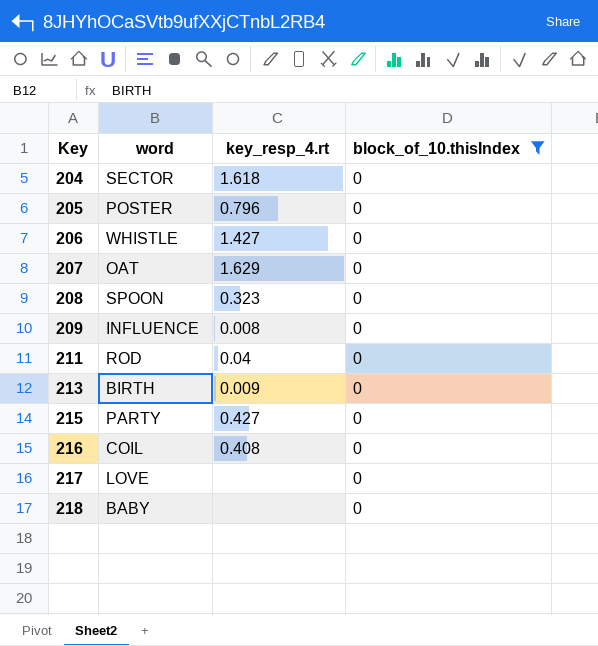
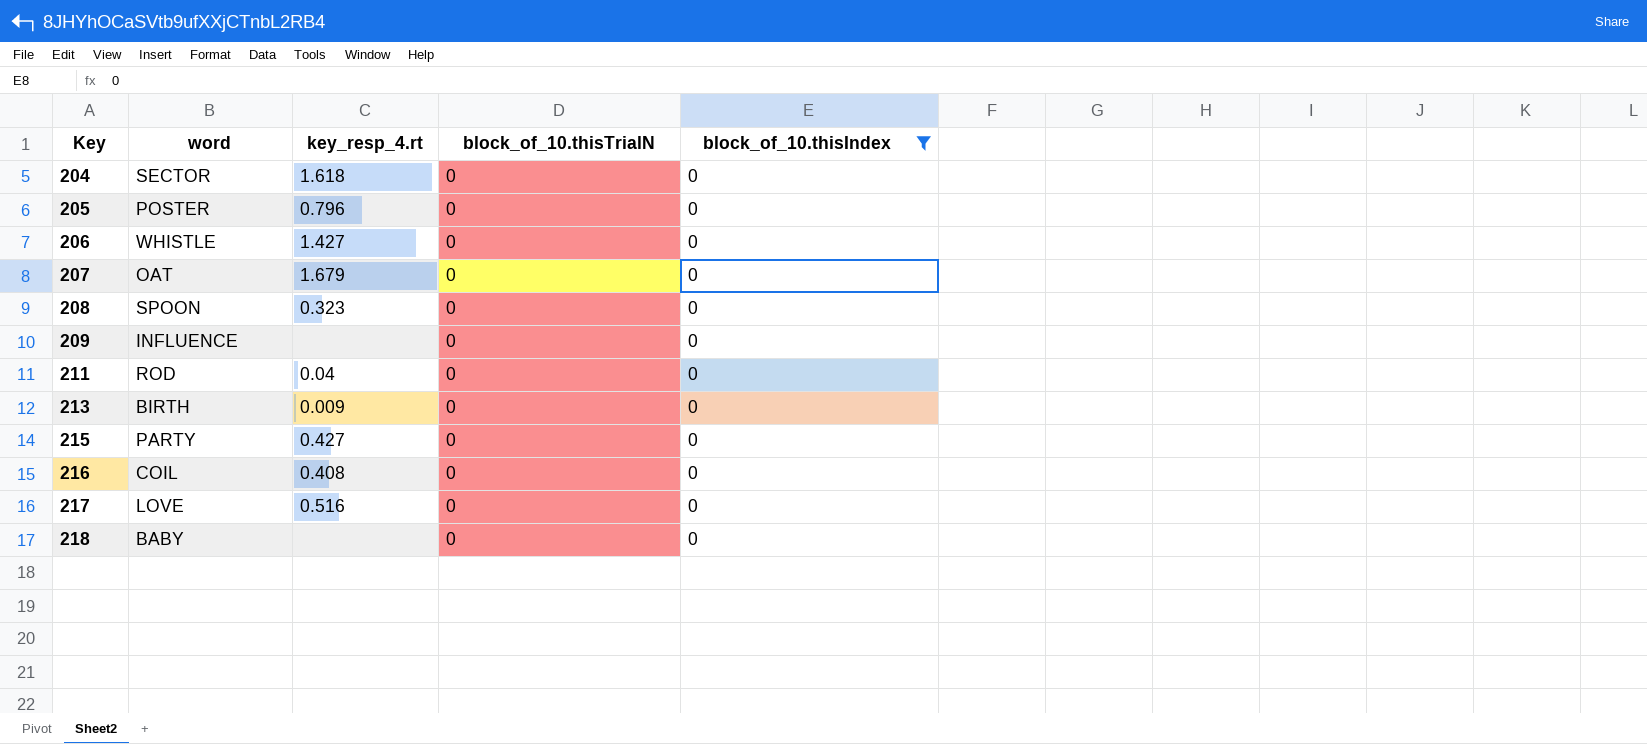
column block_of_10.thisTrialN | position: none -> 4
207 | key_resp_4.rt: 1.629 -> 1.679
209 | key_resp_4.rt: 0.008 -> none
217 | key_resp_4.rt: none -> 0.516

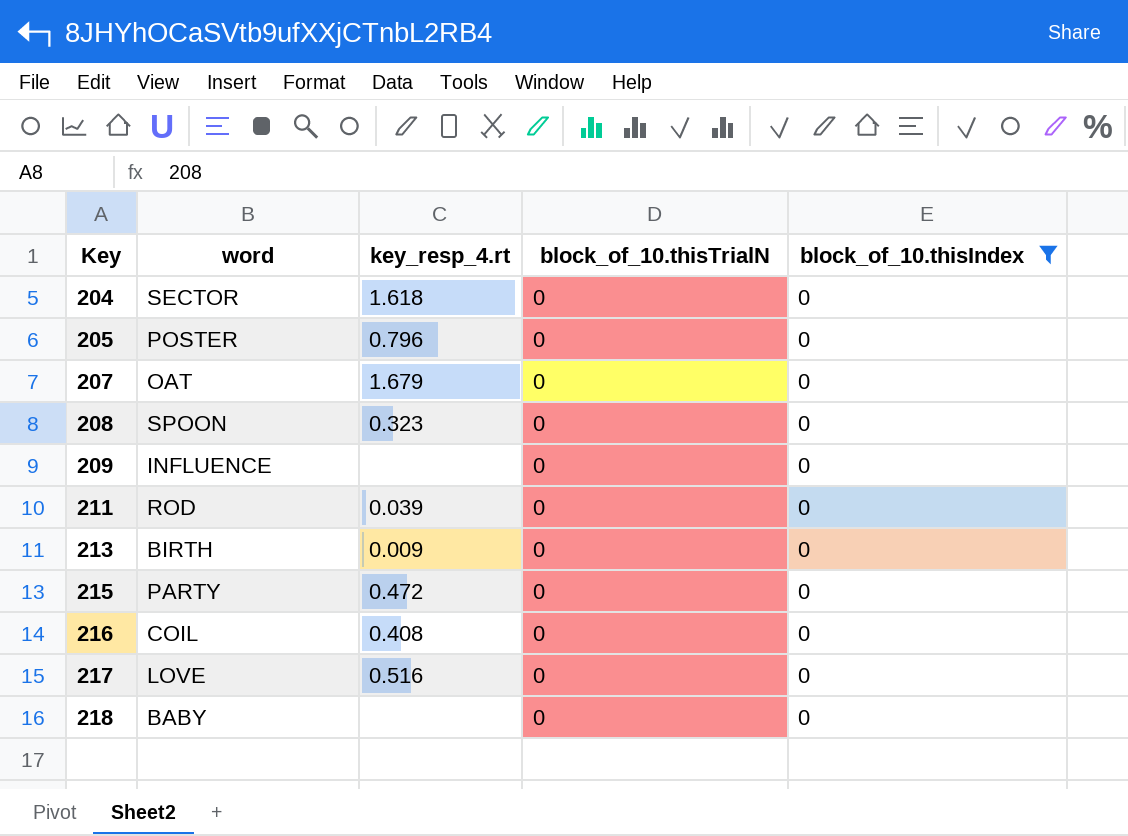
row 206: WHISTLE | 1.427 | 0 | 0 -> none
211 | key_resp_4.rt: 0.04 -> 0.039
215 | key_resp_4.rt: 0.427 -> 0.472

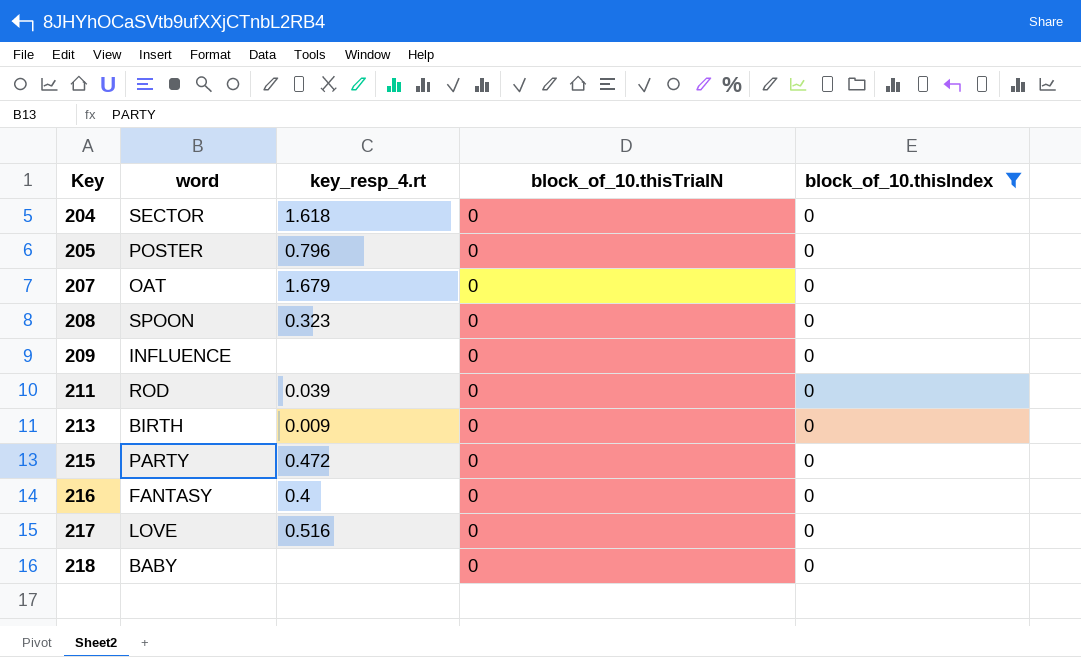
216 | word: COIL -> FANTASY
216 | key_resp_4.rt: 0.408 -> 0.4

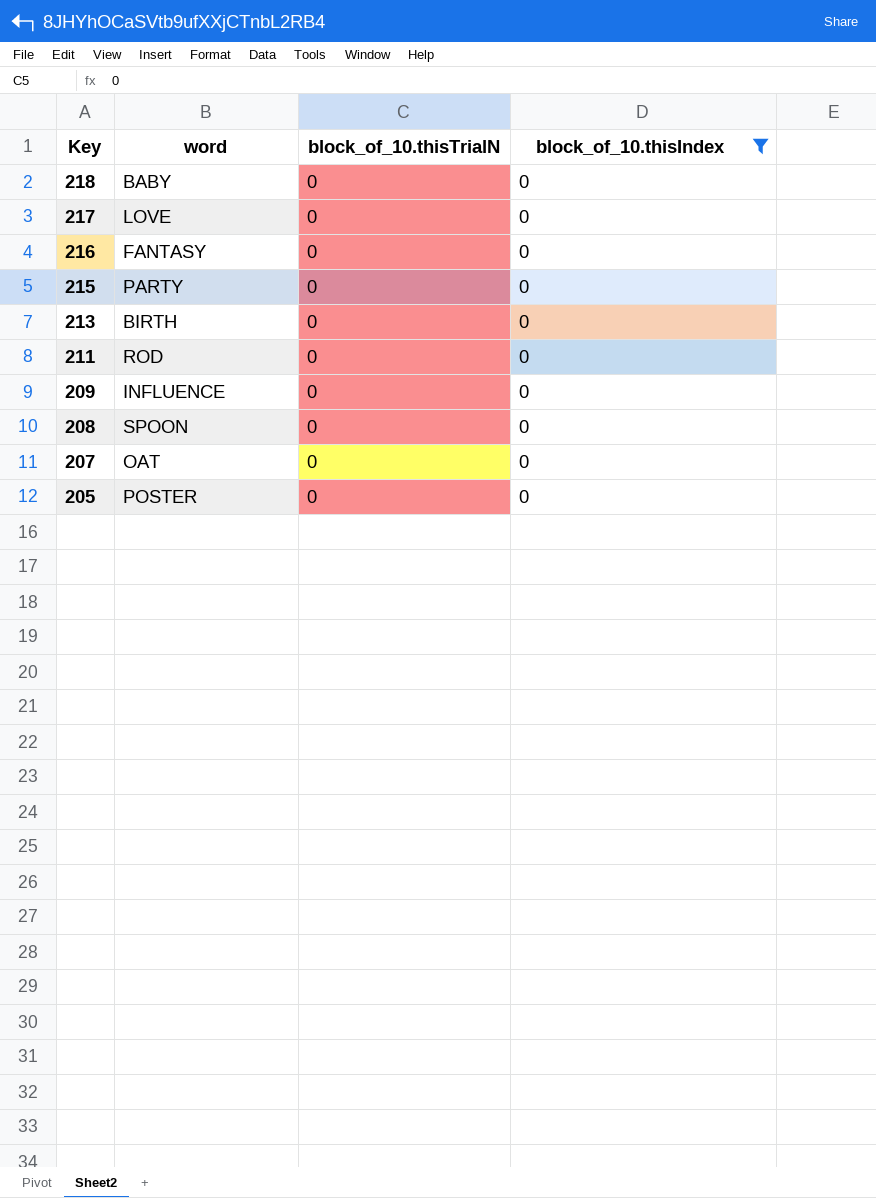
row order: Key ascending -> Key descending
column key_resp_4.rt | position: 3 -> none
row 204: SECTOR | 1.618 | 0 | 0 -> none

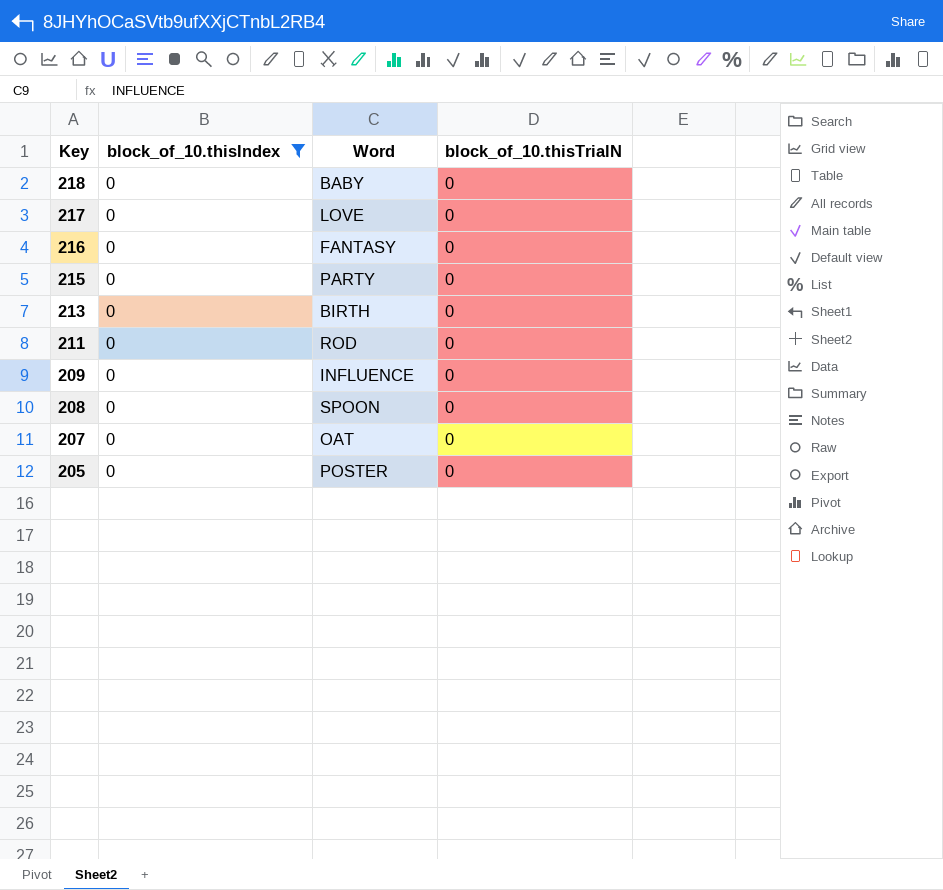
column block_of_10.thisIndex | position: 4 -> 2
column name: word -> Word

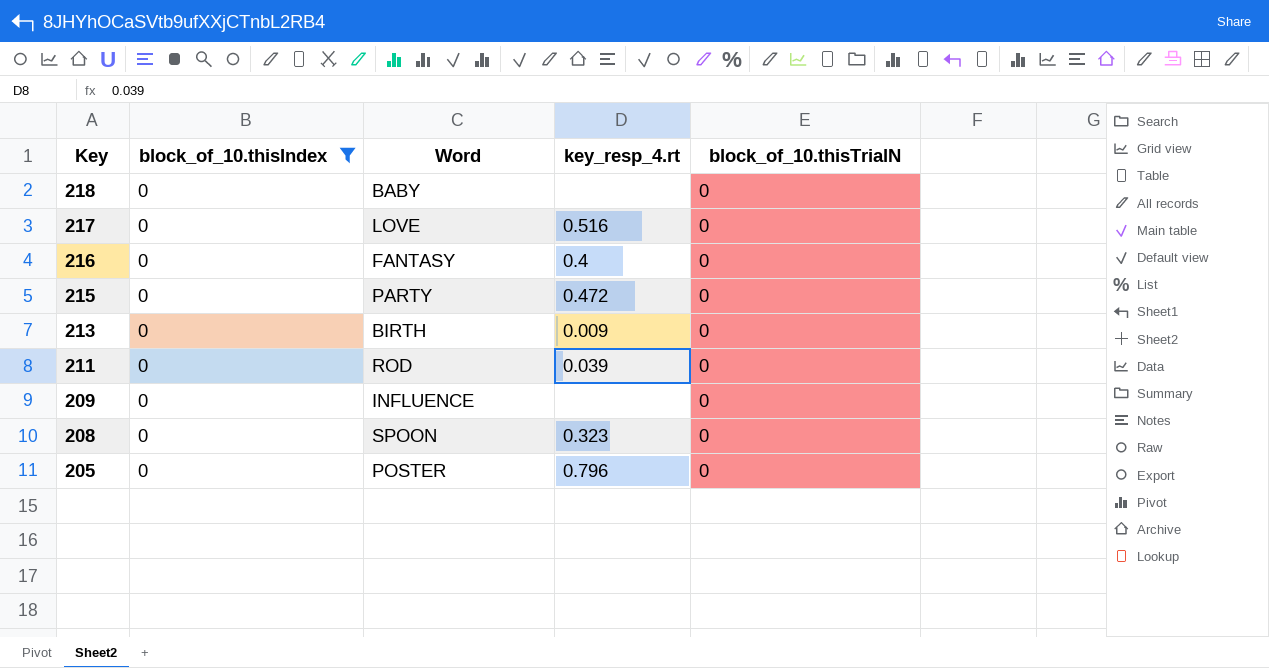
column key_resp_4.rt | position: none -> 4
row 207: 0 | OAT | 0 -> none

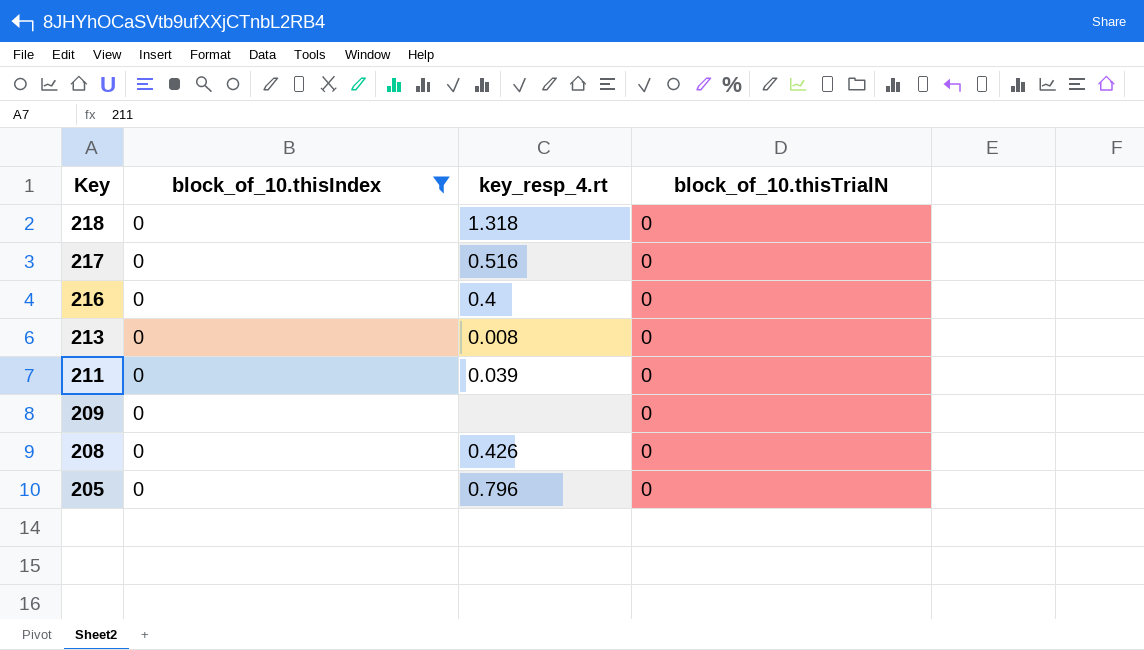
column Word | position: 3 -> none
row 215: 0 | PARTY | 0.472 | 0 -> none
218 | key_resp_4.rt: none -> 1.318
213 | key_resp_4.rt: 0.009 -> 0.008
208 | key_resp_4.rt: 0.323 -> 0.426

